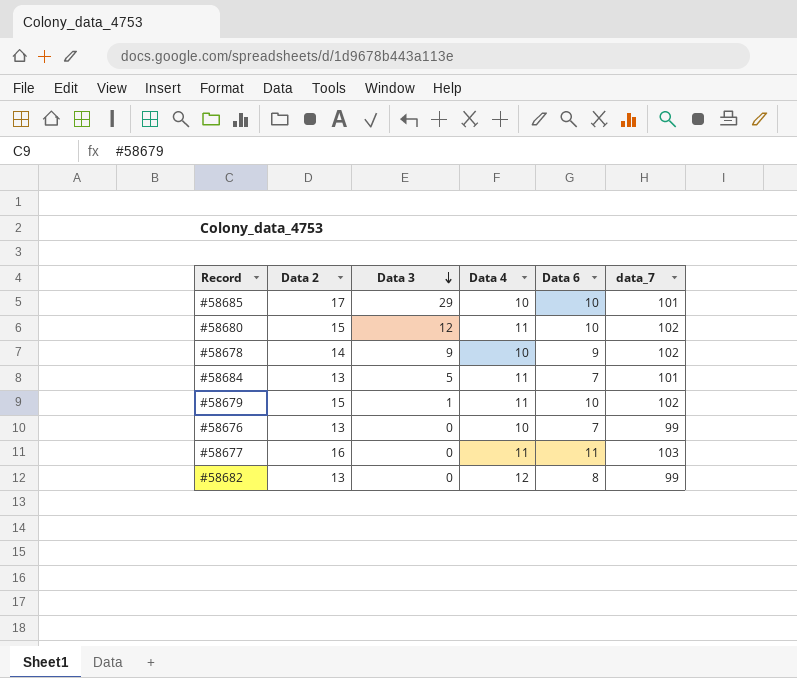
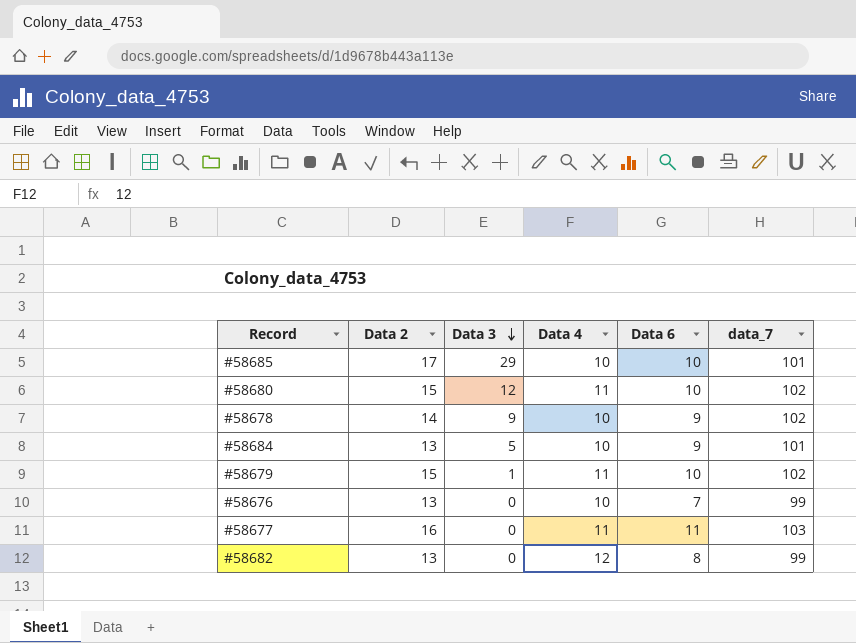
#58684 | Data 4: 11 -> 10
#58684 | Data 6: 7 -> 9

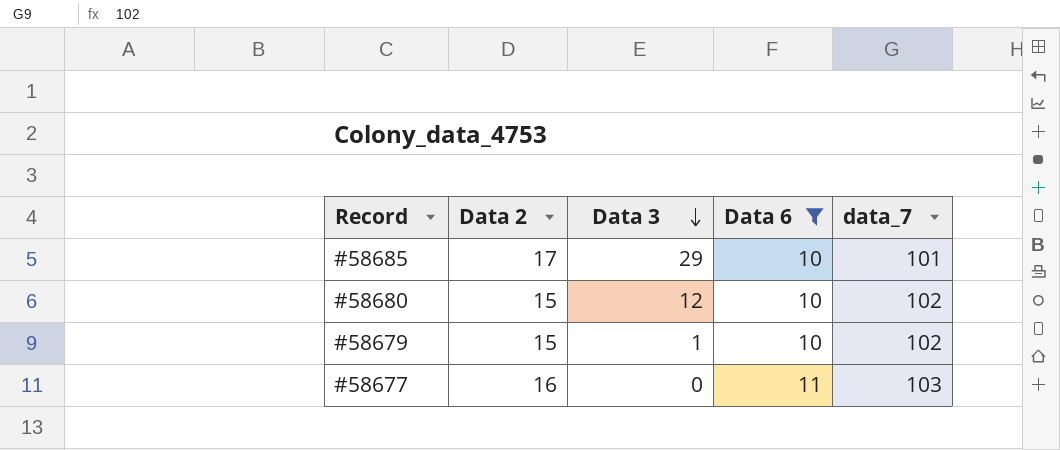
filter: none -> Data 6 >= 10
column Data 4 | position: 4 -> none

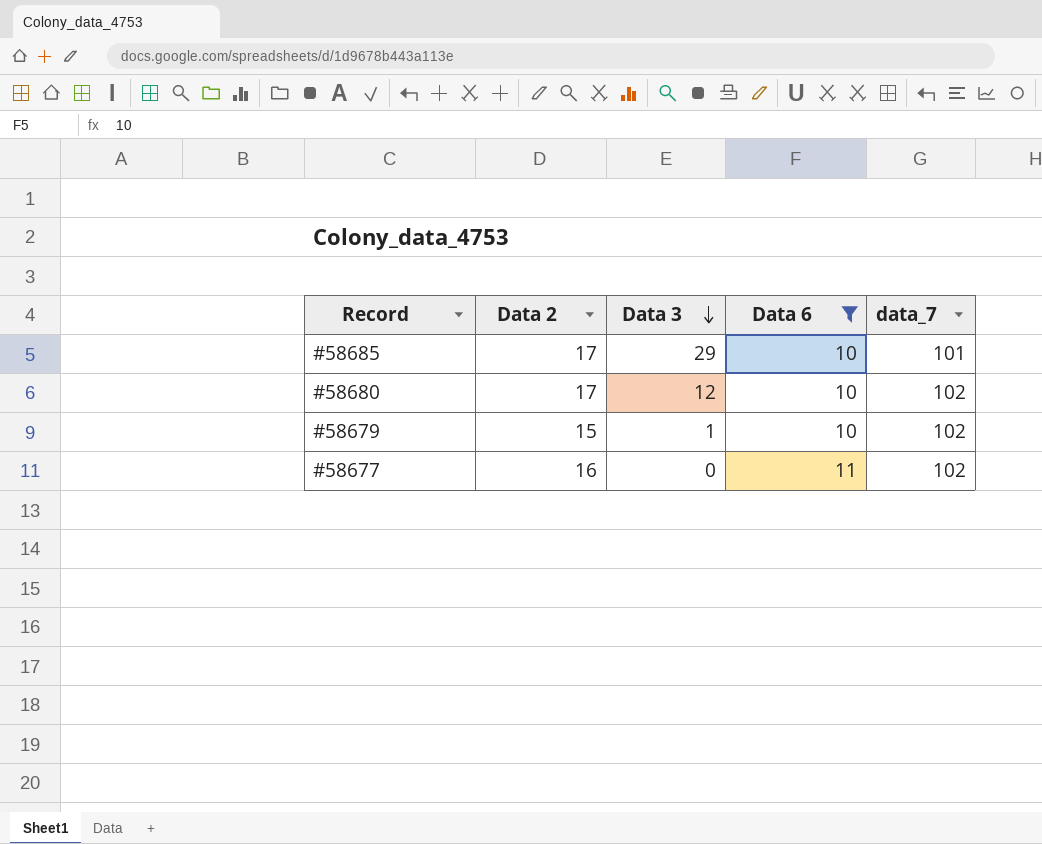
#58680 | Data 2: 15 -> 17
#58677 | data_7: 103 -> 102

